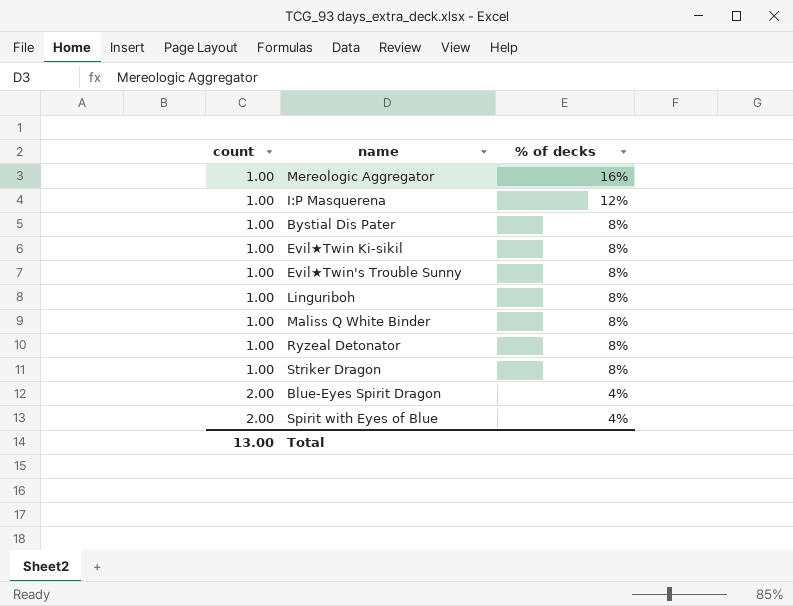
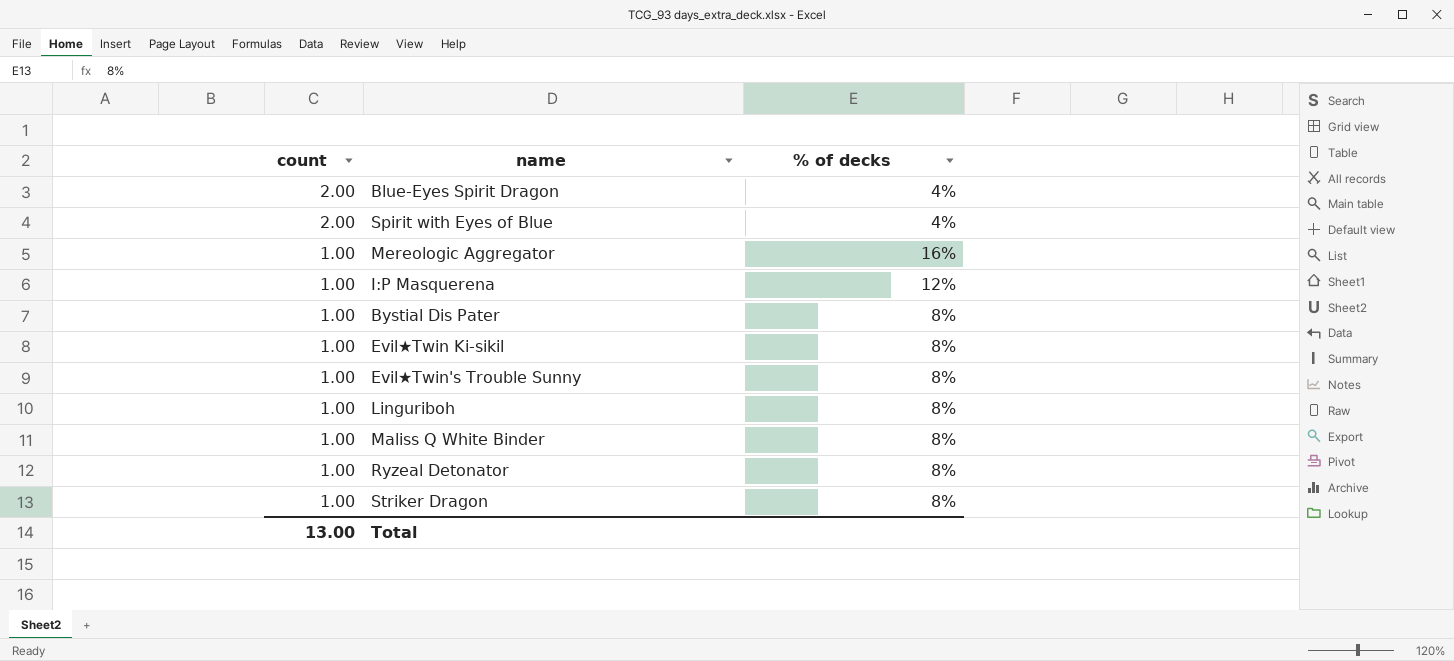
row order: count ascending -> count descending

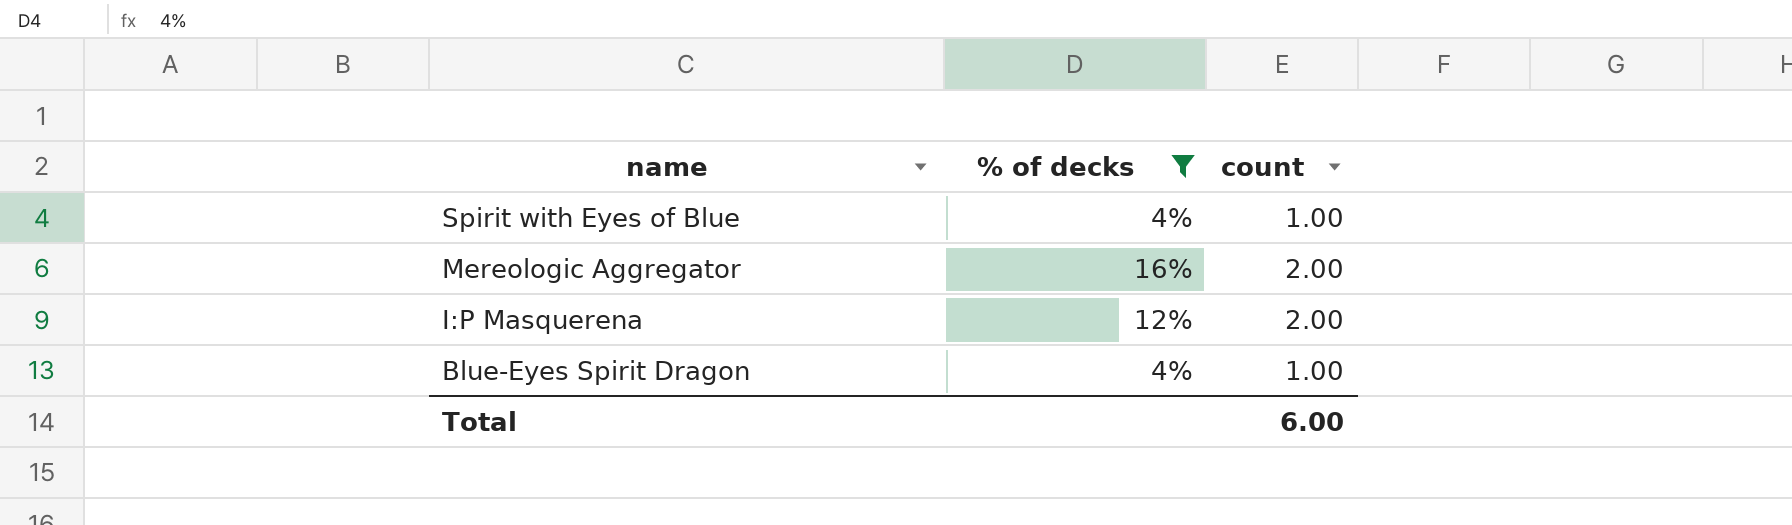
filter: none -> % of decks != 8%
row order: count descending -> name descending
column count | position: 1 -> 3
Spirit with Eyes of Blue | count: 2.00 -> 1.00
Mereologic Aggregator | count: 1.00 -> 2.00
I:P Masquerena | count: 1.00 -> 2.00
Blue-Eyes Spirit Dragon | count: 2.00 -> 1.00
Total | count: 13.00 -> 6.00

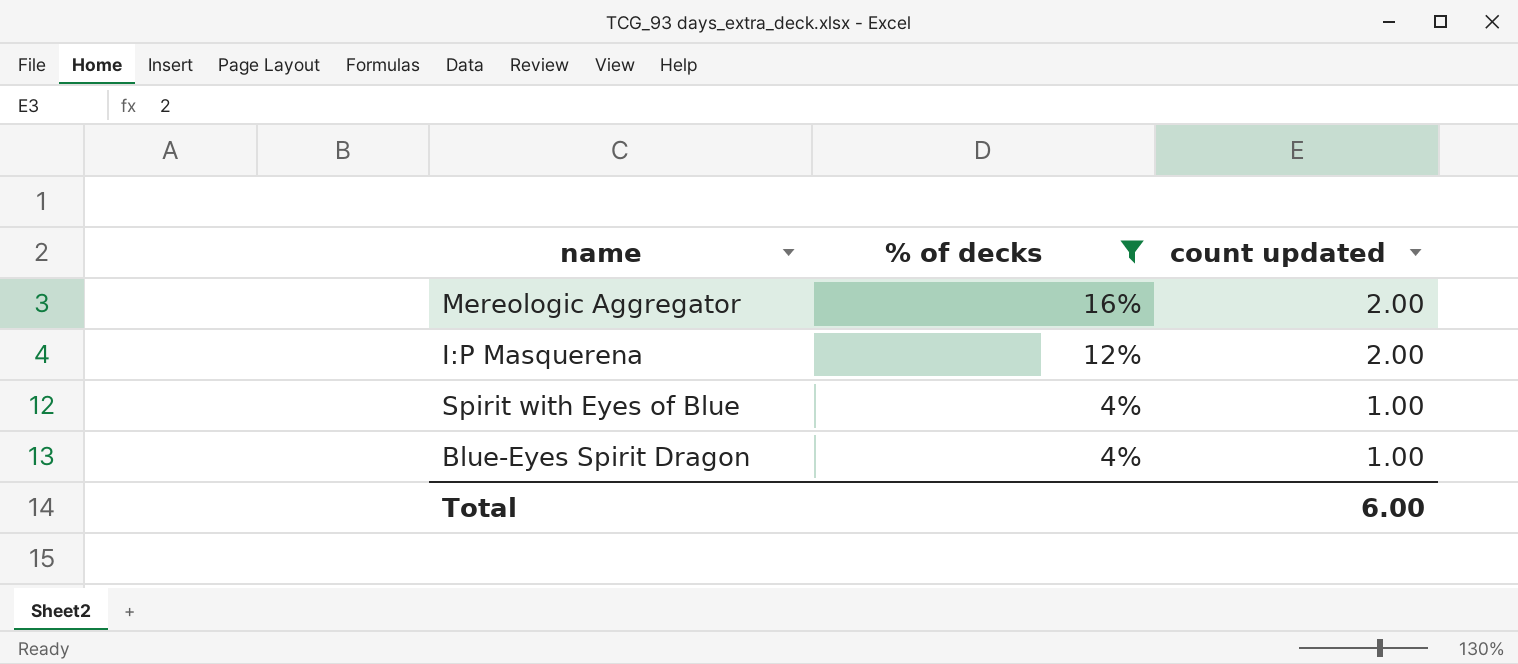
row order: name descending -> % of decks descending
column name: count -> count updated

